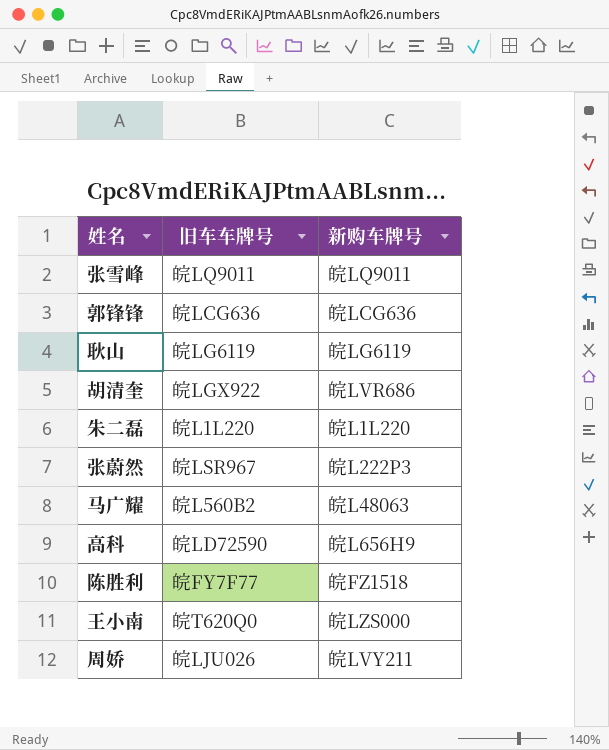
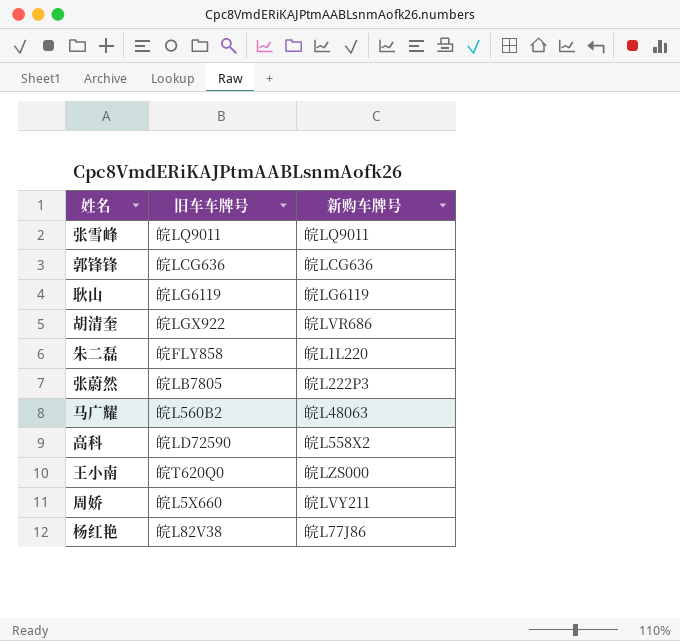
row 陈胜利: 皖FY7F77 | 皖FZ1518 -> none
朱二磊 | 旧车车牌号: 皖L1L220 -> 皖FLY858
张蔚然 | 旧车车牌号: 皖LSR967 -> 皖LB7805
高科 | 新购车牌号: 皖L656H9 -> 皖L558X2
周娇 | 旧车车牌号: 皖LJU026 -> 皖L5X660
row 杨红艳: none -> 皖L82V38 | 皖L77J86

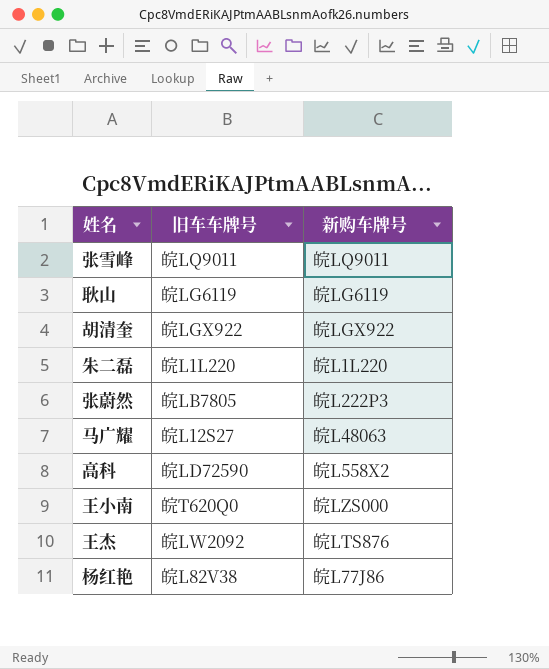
row 郭锋锋: 皖LCG636 | 皖LCG636 -> none
row 周娇: 皖L5X660 | 皖LVY211 -> none
胡清奎 | 新购车牌号: 皖LVR686 -> 皖LGX922
朱二磊 | 旧车车牌号: 皖FLY858 -> 皖L1L220
马广耀 | 旧车车牌号: 皖L560B2 -> 皖L12S27
row 王杰: none -> 皖LW2092 | 皖LTS876

